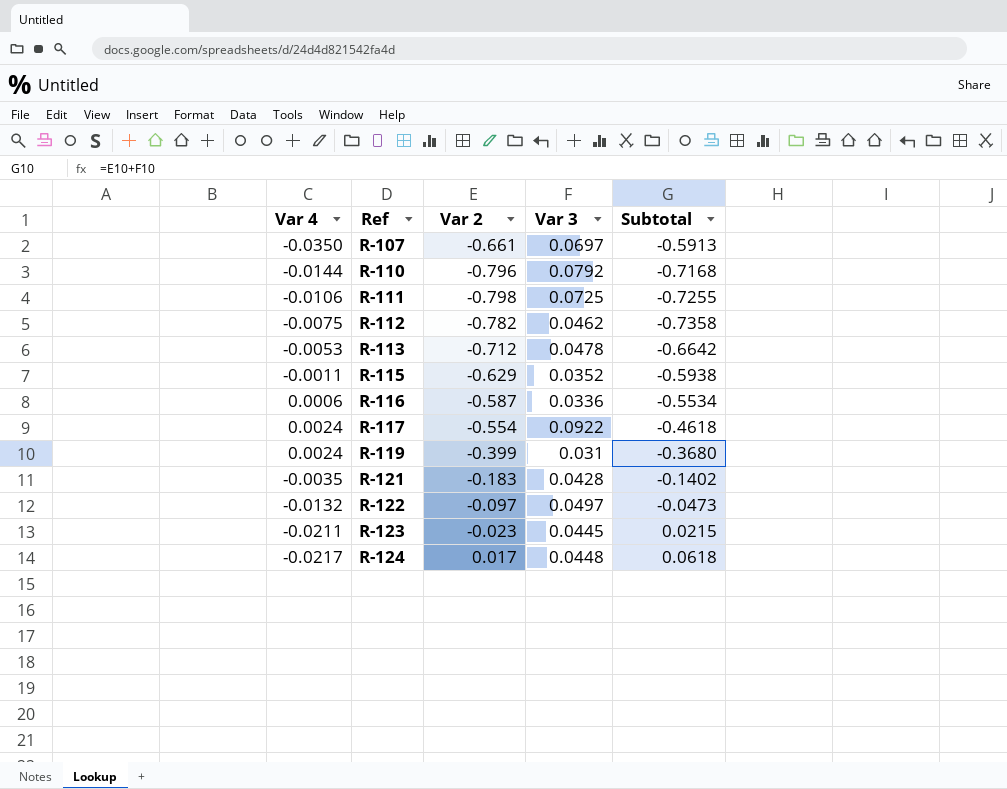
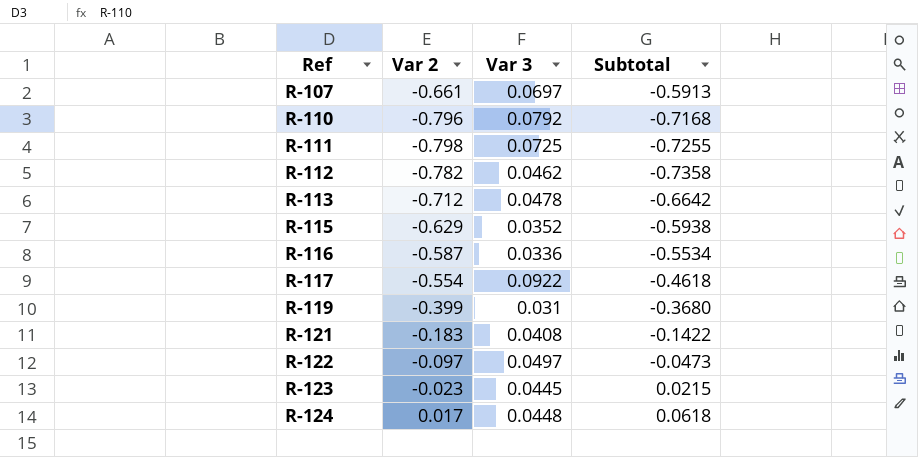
column Var 4 | position: 1 -> none
R-121 | Var 3: 0.0428 -> 0.0408
R-121 | Subtotal: -0.1402 -> -0.1422

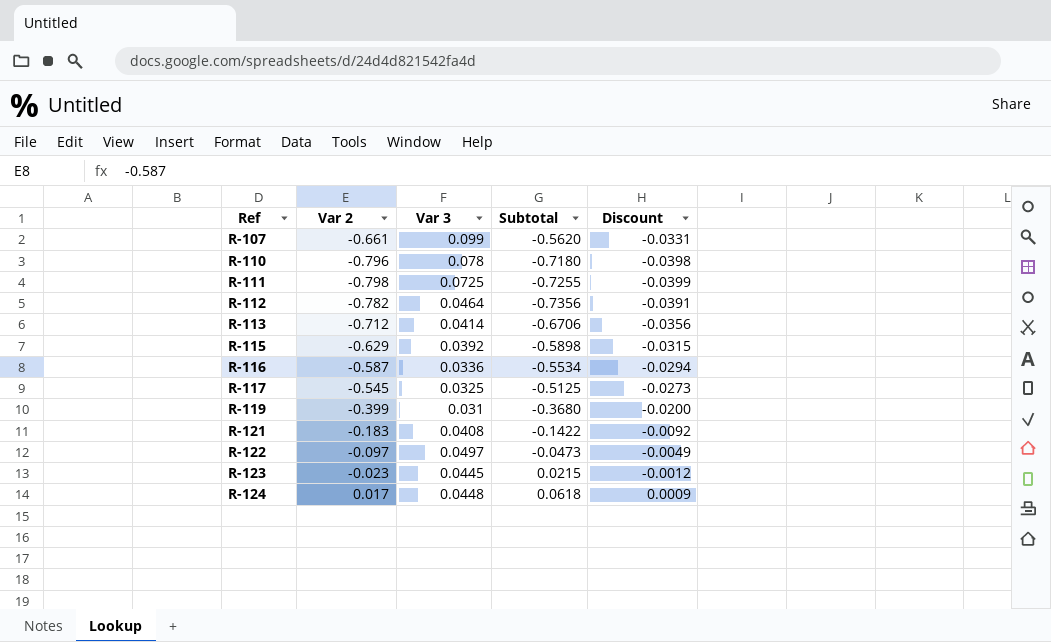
column Discount | formula: none -> [Var 2] * 0.05
R-107 | Var 3: 0.0697 -> 0.099
R-107 | Subtotal: -0.5913 -> -0.5620
R-110 | Var 3: 0.0792 -> 0.078
R-110 | Subtotal: -0.7168 -> -0.7180
R-112 | Var 3: 0.0462 -> 0.0464
R-112 | Subtotal: -0.7358 -> -0.7356
R-113 | Var 3: 0.0478 -> 0.0414
R-113 | Subtotal: -0.6642 -> -0.6706
R-115 | Var 3: 0.0352 -> 0.0392
R-115 | Subtotal: -0.5938 -> -0.5898
R-117 | Var 2: -0.554 -> -0.545
R-117 | Var 3: 0.0922 -> 0.0325
R-117 | Subtotal: -0.4618 -> -0.5125

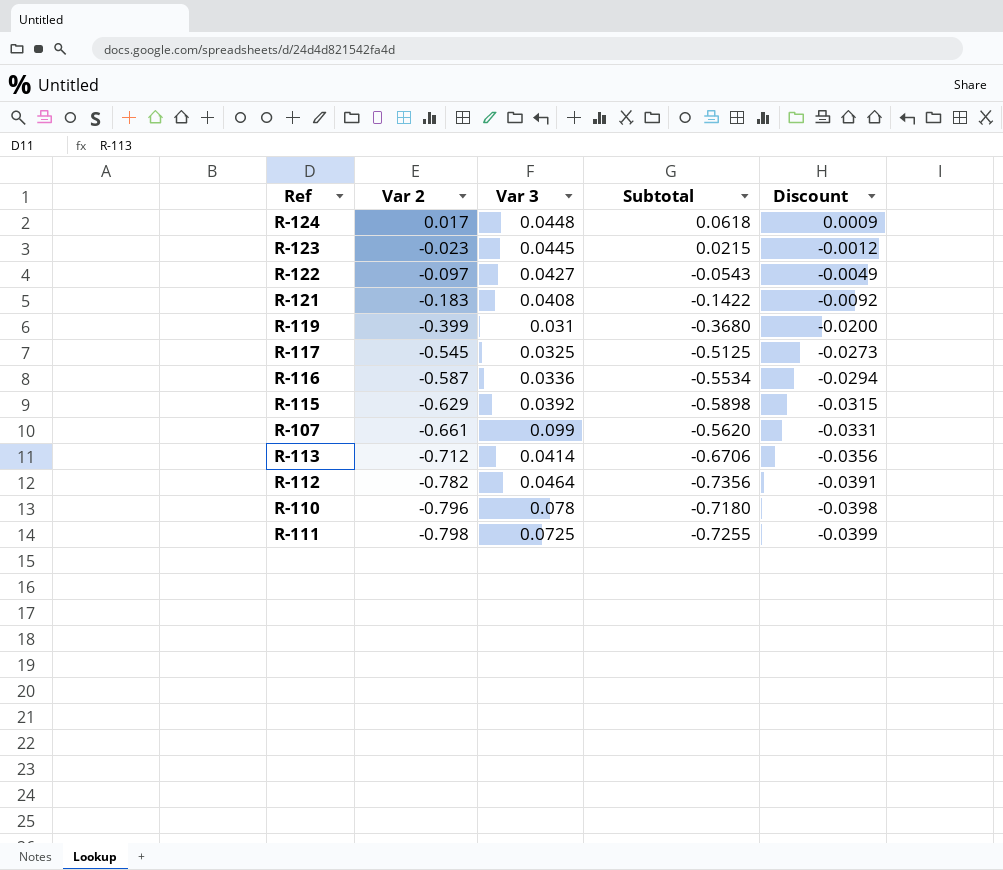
row order: Ref ascending -> Var 2 descending
R-122 | Var 3: 0.0497 -> 0.0427
R-122 | Subtotal: -0.0473 -> -0.0543

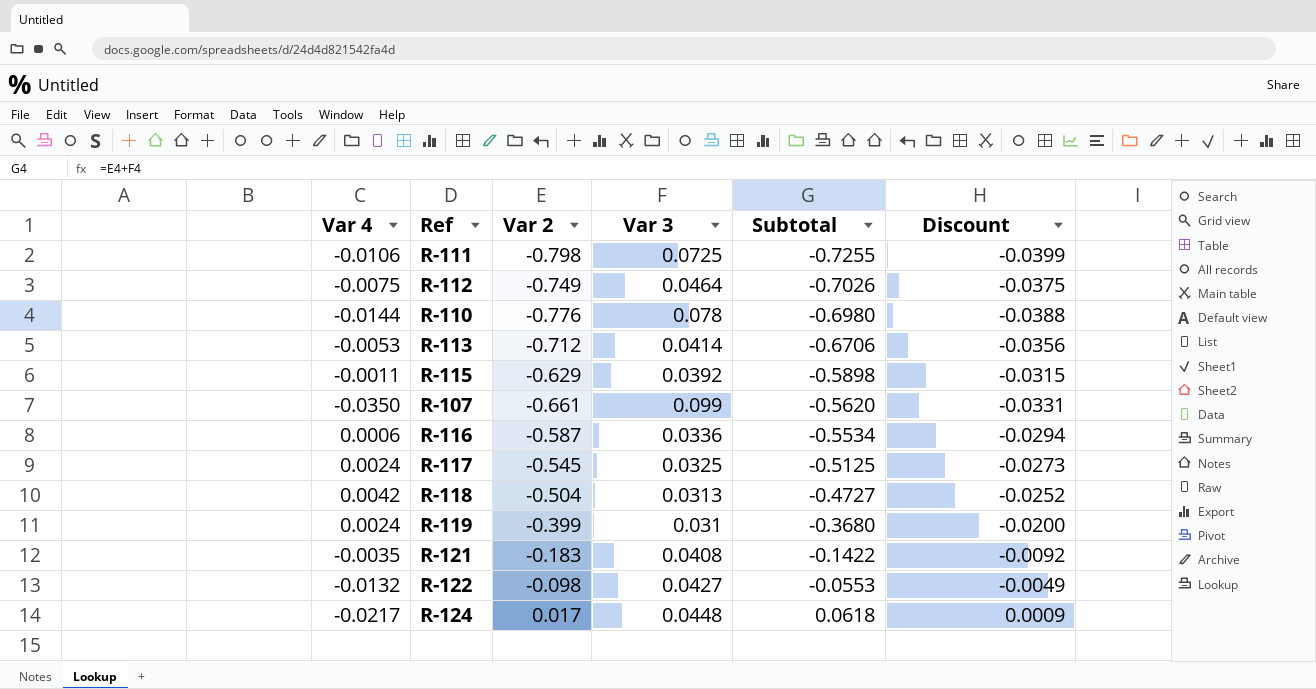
row order: Var 2 descending -> Subtotal ascending
column Var 4 | position: none -> 1
row R-123: -0.023 | 0.0445 | 0.0215 | -0.0012 -> none
R-112 | Var 2: -0.782 -> -0.749
R-112 | Subtotal: -0.7356 -> -0.7026
R-112 | Discount: -0.0391 -> -0.0375
R-110 | Var 2: -0.796 -> -0.776
R-110 | Subtotal: -0.7180 -> -0.6980
R-110 | Discount: -0.0398 -> -0.0388
row R-118: none -> 0.0042 | -0.504 | 0.0313 | -0.4727 | -0.0252
R-122 | Var 2: -0.097 -> -0.098
R-122 | Subtotal: -0.0543 -> -0.0553

